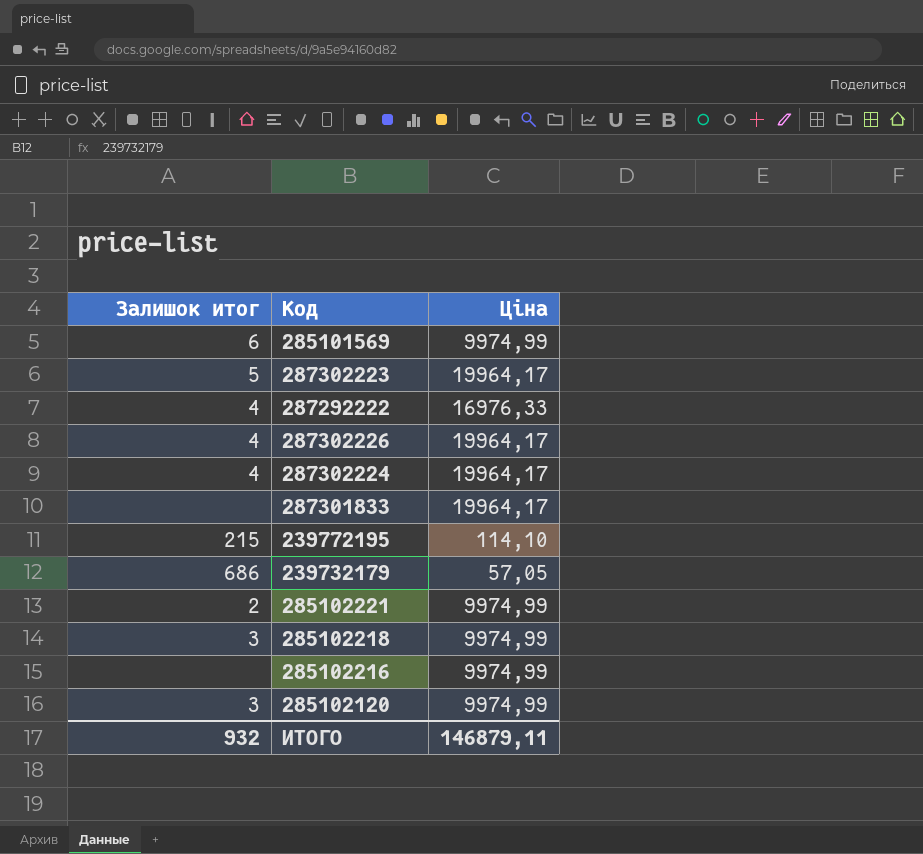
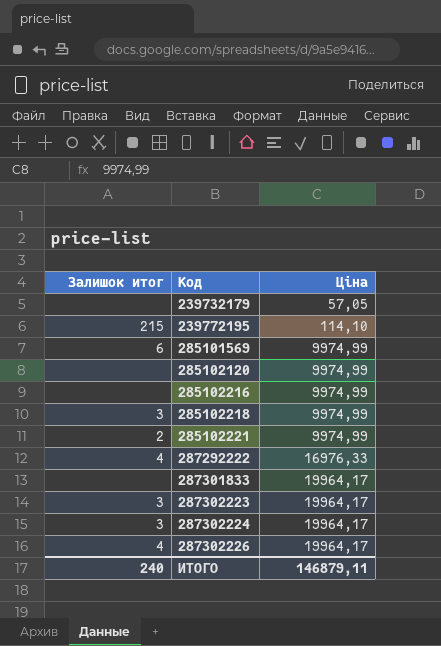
row order: none -> Код ascending
239732179 | Залишок итог: 686 -> none
285102120 | Залишок итог: 3 -> none
287302223 | Залишок итог: 5 -> 3
287302224 | Залишок итог: 4 -> 3
ИТОГО | Залишок итог: 932 -> 240

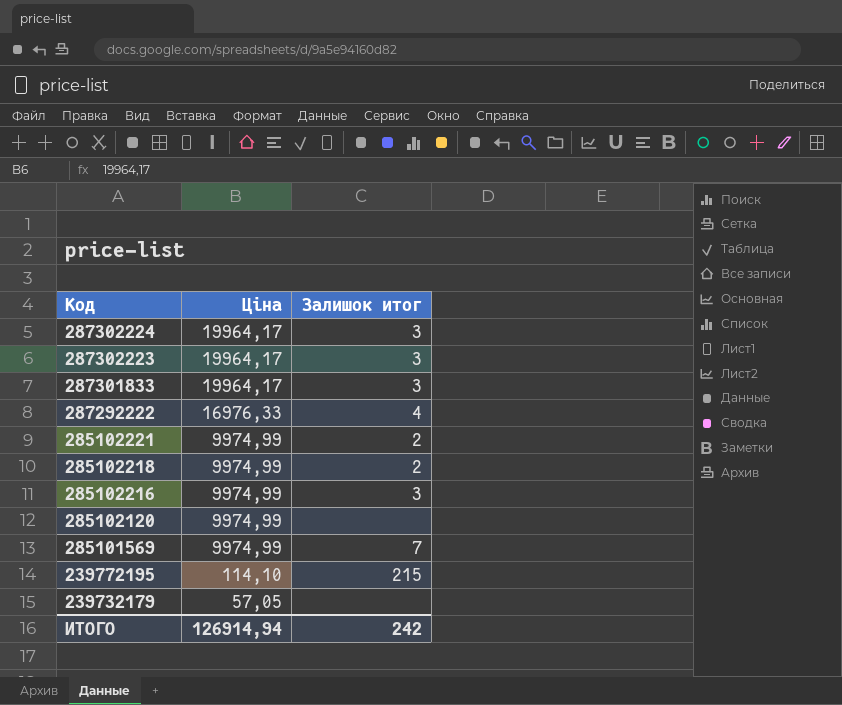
row order: Код ascending -> Код descending
column Залишок итог | position: 1 -> 3
row 287302226: 4 | 19964,17 -> none
287301833 | Залишок итог: none -> 3
285102218 | Залишок итог: 3 -> 2
285102216 | Залишок итог: none -> 3
285101569 | Залишок итог: 6 -> 7
ИТОГО | Ціна: 146879,11 -> 126914,94
ИТОГО | Залишок итог: 240 -> 242

